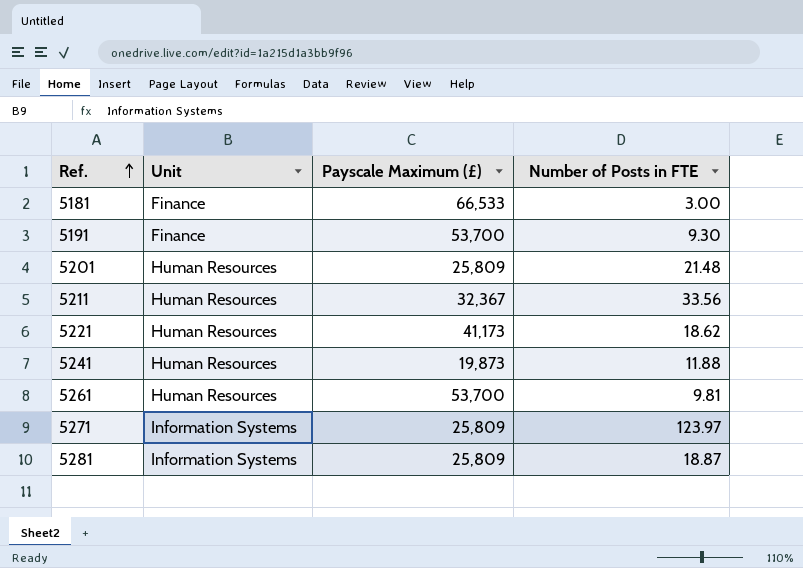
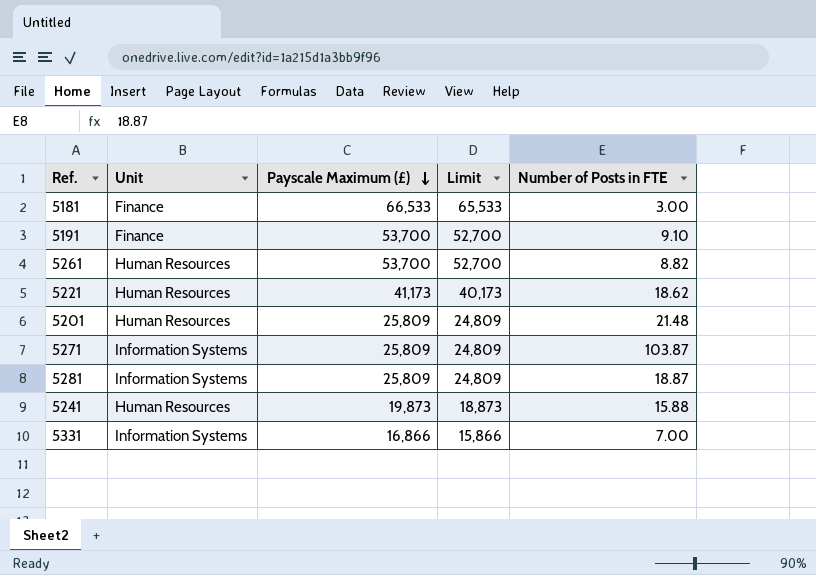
row order: Ref. ascending -> Payscale Maximum (£) descending
column Limit | formula: none -> [Payscale Maximum (£)] - 1000
row 5211: Human Resources | 32,367 | 33.56 -> none
5191 | Number of Posts in FTE: 9.30 -> 9.10
5261 | Number of Posts in FTE: 9.81 -> 8.82
5271 | Number of Posts in FTE: 123.97 -> 103.87
5241 | Number of Posts in FTE: 11.88 -> 15.88
row 5331: none -> Information Systems | 16,866 | 15,866 | 7.00

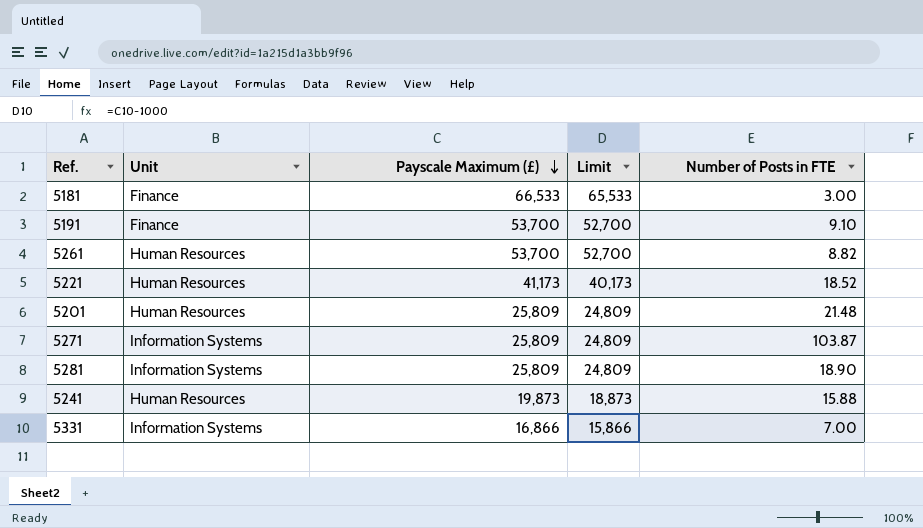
5221 | Number of Posts in FTE: 18.62 -> 18.52
5281 | Number of Posts in FTE: 18.87 -> 18.90

